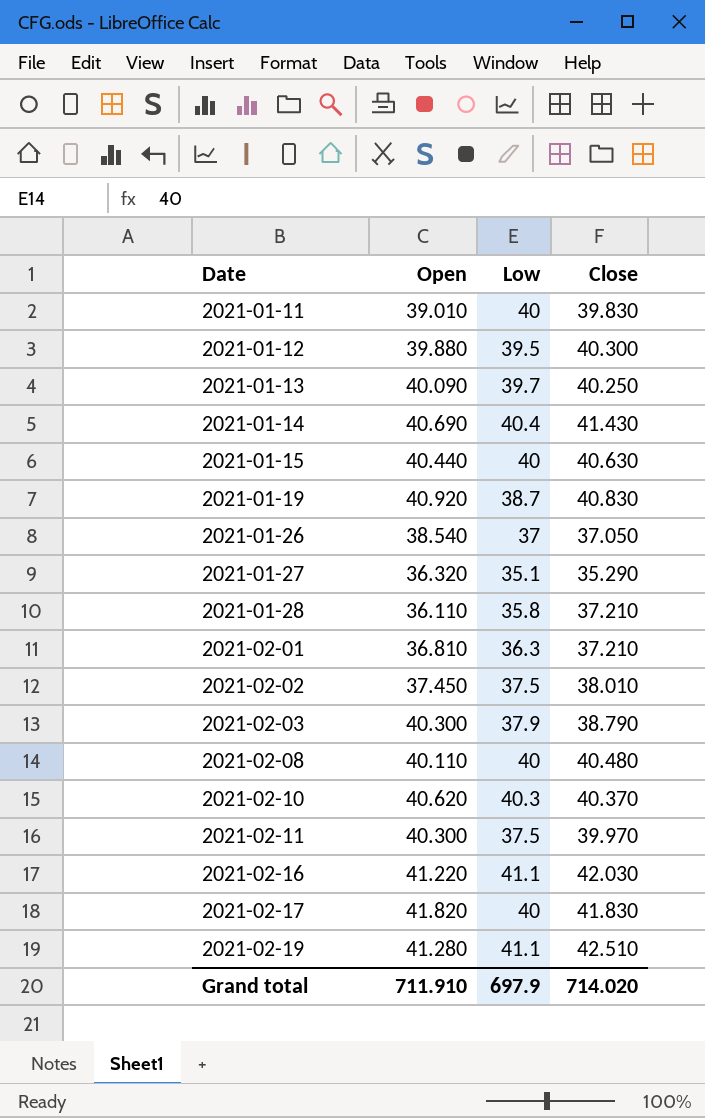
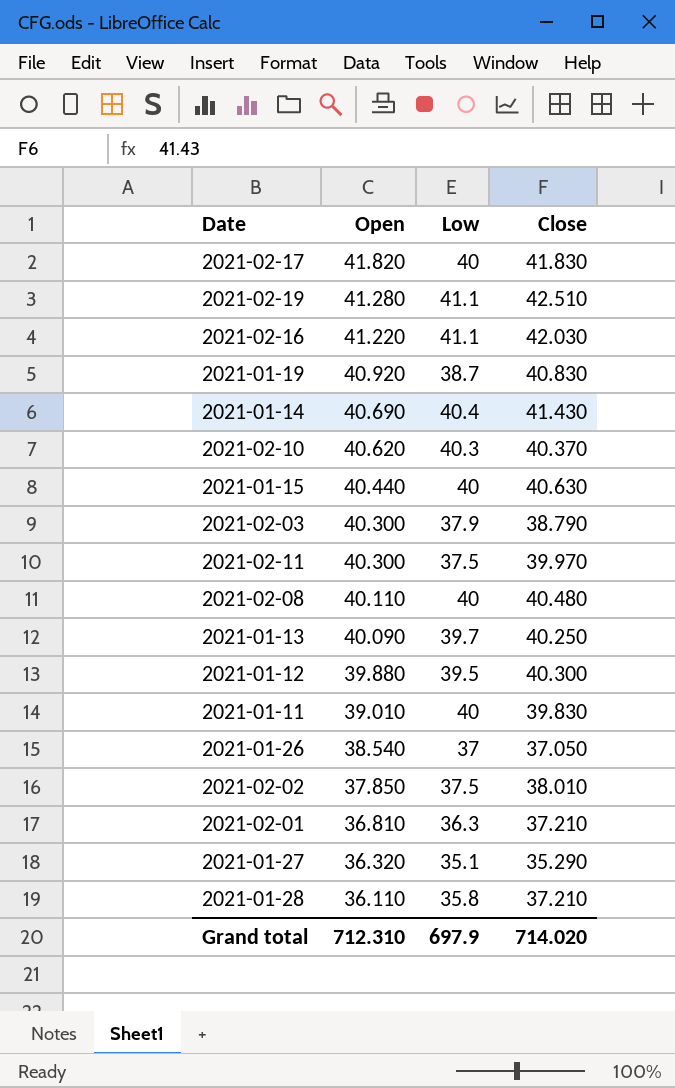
row order: Date ascending -> Open descending
2021-02-02 | Open: 37.450 -> 37.850
Grand total | Open: 711.910 -> 712.310

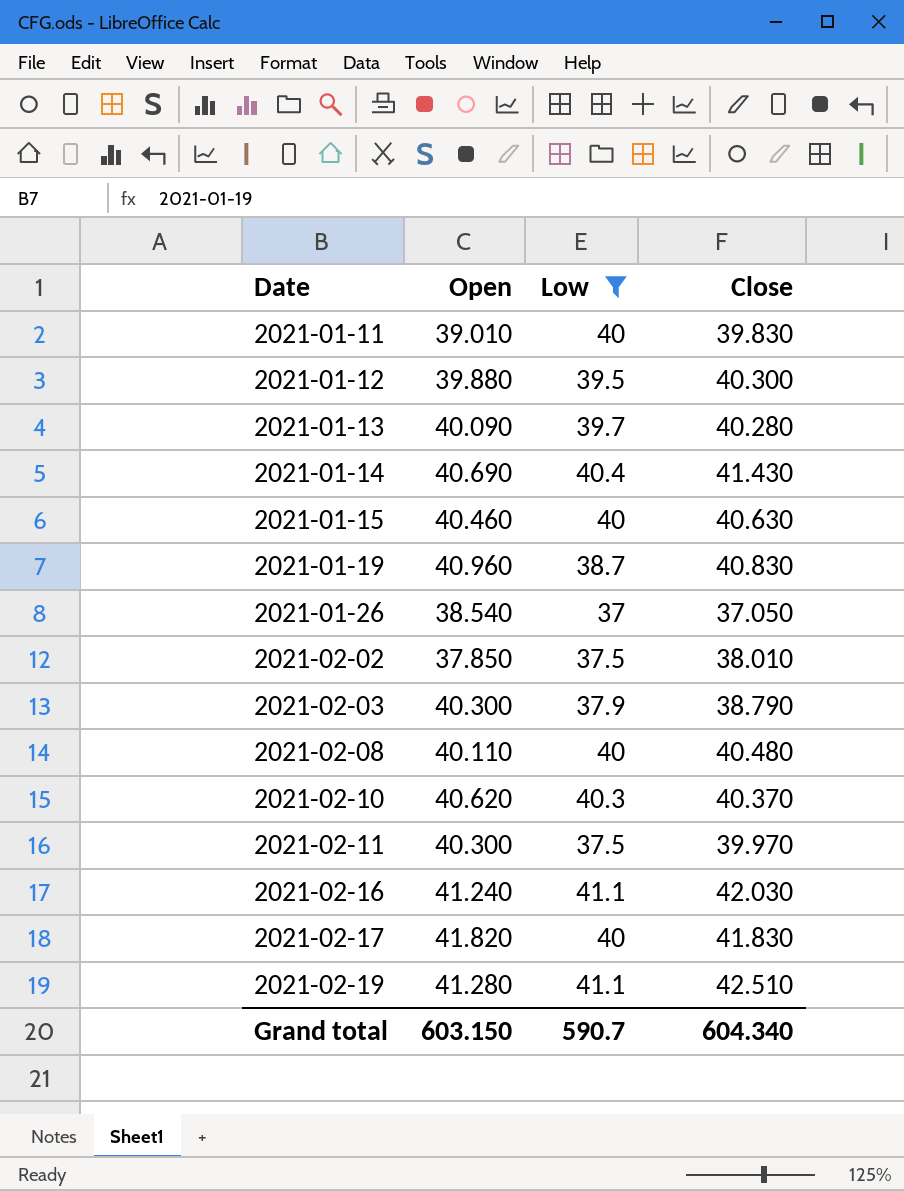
filter: none -> Low >= 37
row order: Open descending -> Date ascending
2021-01-13 | Close: 40.250 -> 40.280
2021-01-15 | Open: 40.440 -> 40.460
2021-01-19 | Open: 40.920 -> 40.960
2021-02-16 | Open: 41.220 -> 41.240
Grand total | Open: 712.310 -> 603.150
Grand total | Low: 697.9 -> 590.7
Grand total | Close: 714.020 -> 604.340

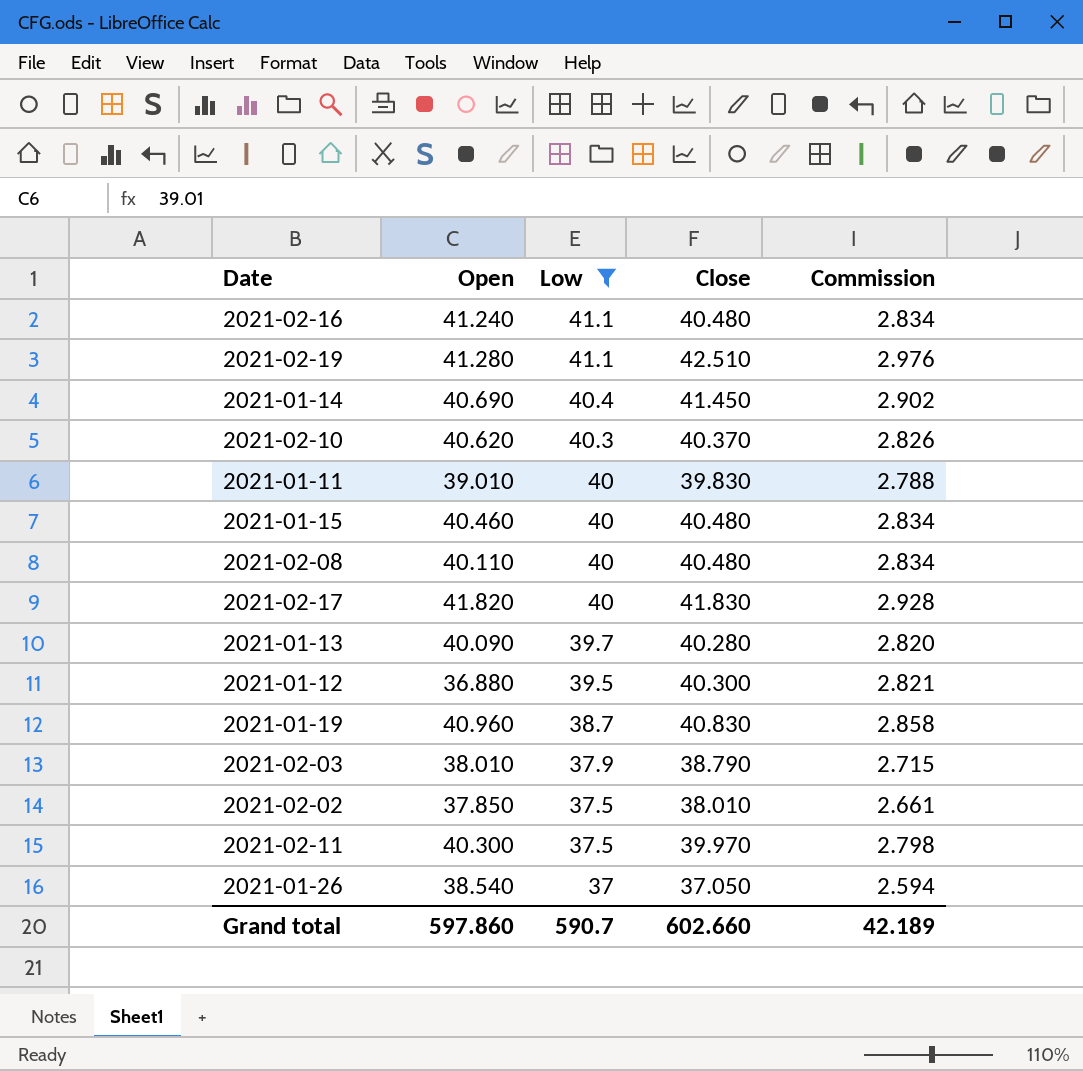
row order: Date ascending -> Low descending
column Commission | formula: none -> [Close] * 0.07
2021-02-16 | Close: 42.030 -> 40.480
2021-01-14 | Close: 41.430 -> 41.450
2021-01-15 | Close: 40.630 -> 40.480
2021-01-12 | Open: 39.880 -> 36.880
2021-02-03 | Open: 40.300 -> 38.010
Grand total | Open: 603.150 -> 597.860
Grand total | Close: 604.340 -> 602.660

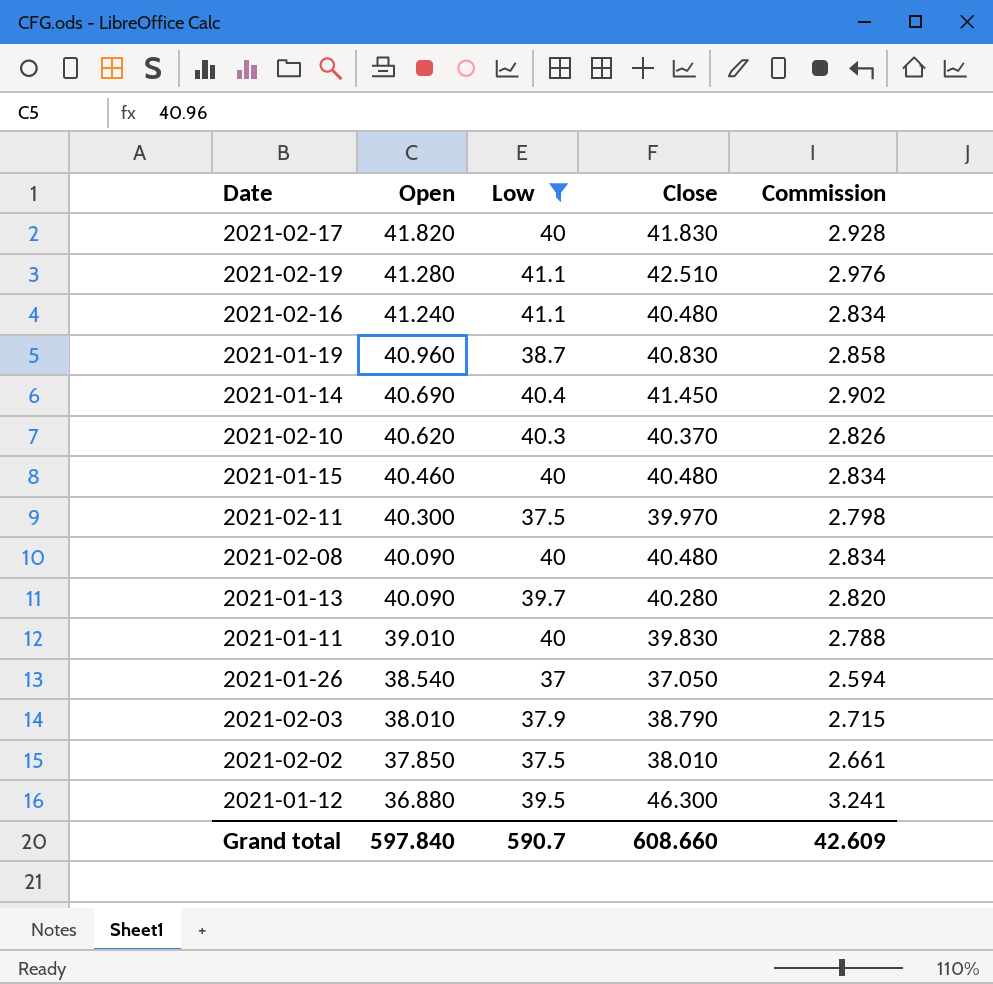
row order: Low descending -> Open descending
2021-02-08 | Open: 40.110 -> 40.090
2021-01-12 | Close: 40.300 -> 46.300
2021-01-12 | Commission: 2.821 -> 3.241
Grand total | Open: 597.860 -> 597.840
Grand total | Close: 602.660 -> 608.660
Grand total | Commission: 42.189 -> 42.609

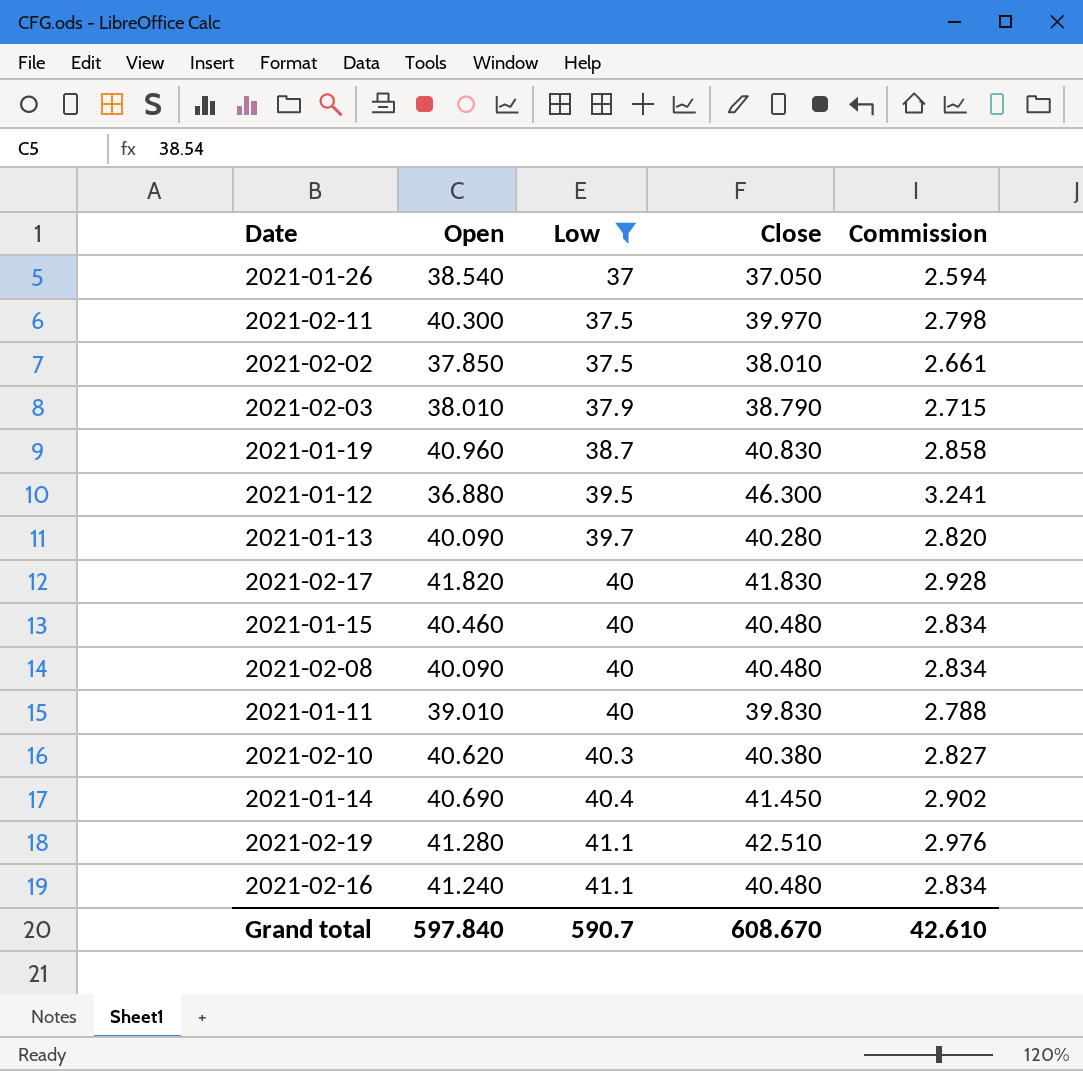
row order: Open descending -> Low ascending
2021-02-10 | Close: 40.370 -> 40.380
2021-02-10 | Commission: 2.826 -> 2.827
Grand total | Close: 608.660 -> 608.670
Grand total | Commission: 42.609 -> 42.610

